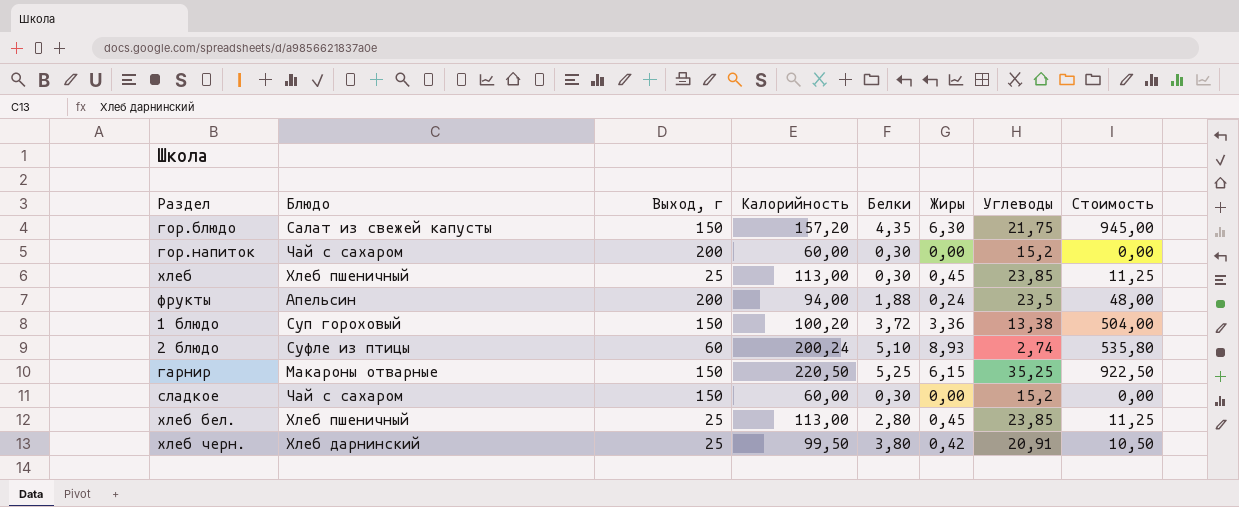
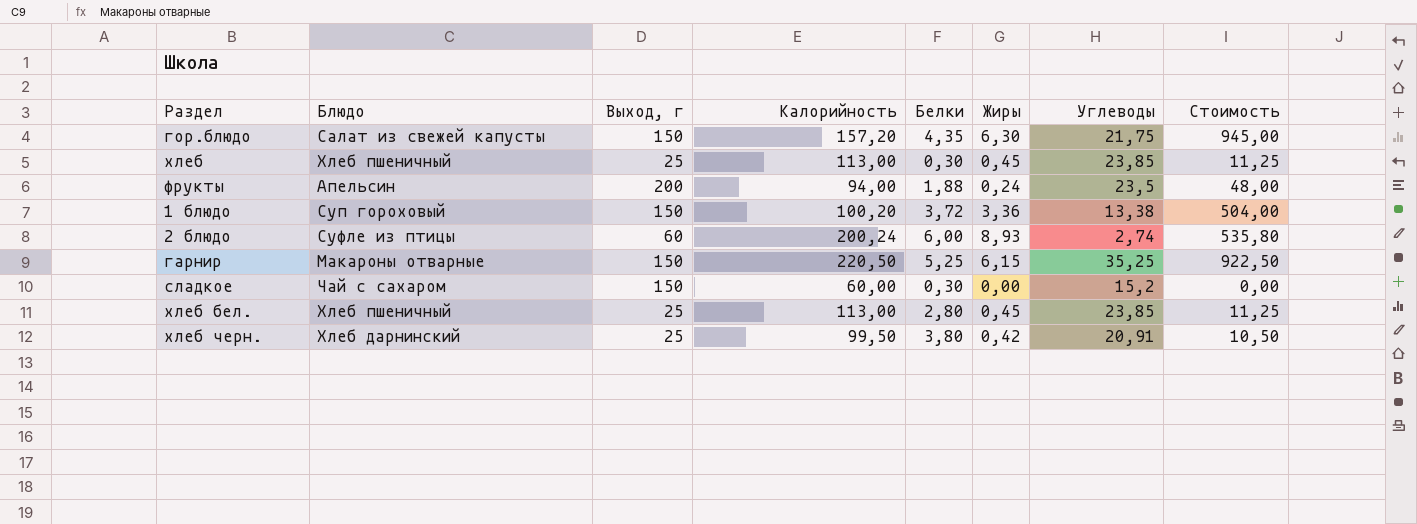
row гор.напиток: Чай с сахаром | 200 | 60,00 | 0,30 | 0,00 | 15,2 | 0,00 -> none
2 блюдо | Белки: 5,10 -> 6,00

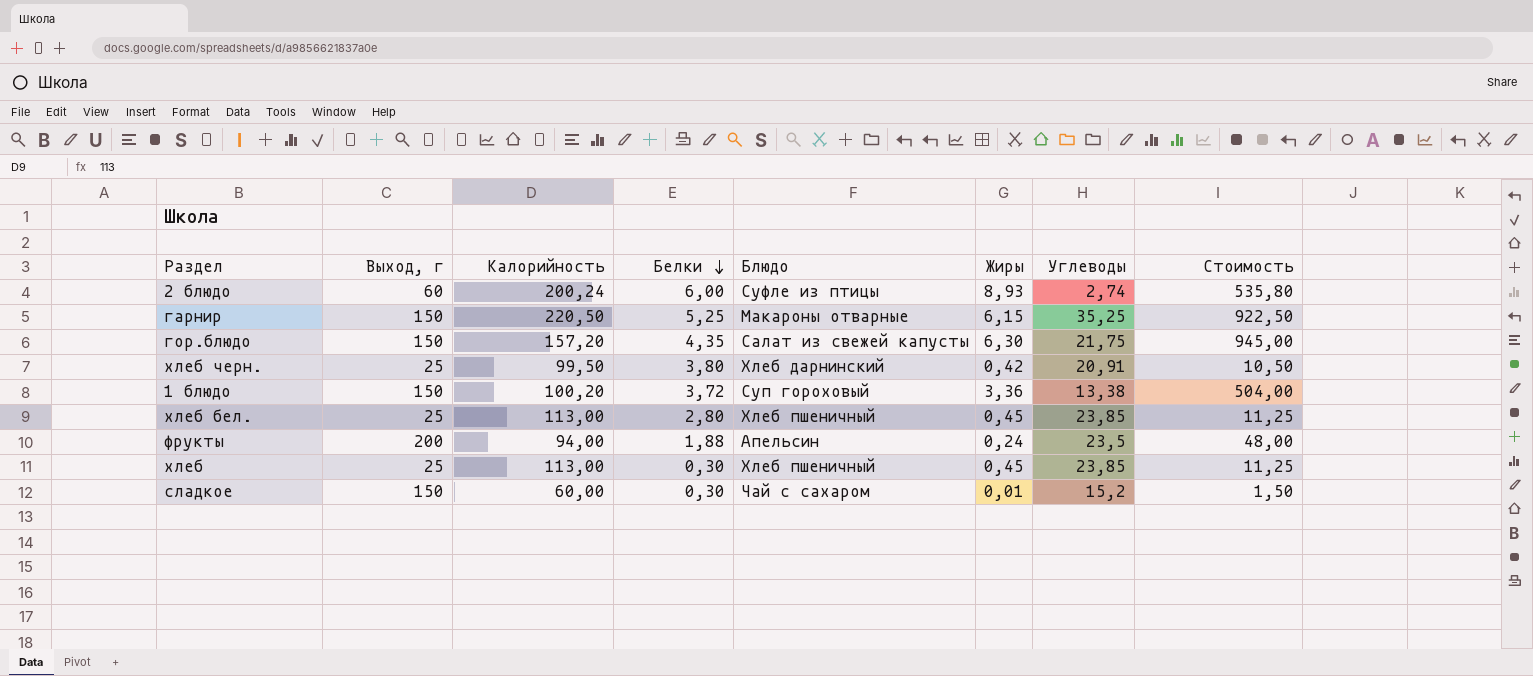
row order: none -> Белки descending
column Блюдо | position: 2 -> 5
сладкое | Жиры: 0,00 -> 0,01
сладкое | Стоимость: 0,00 -> 1,50

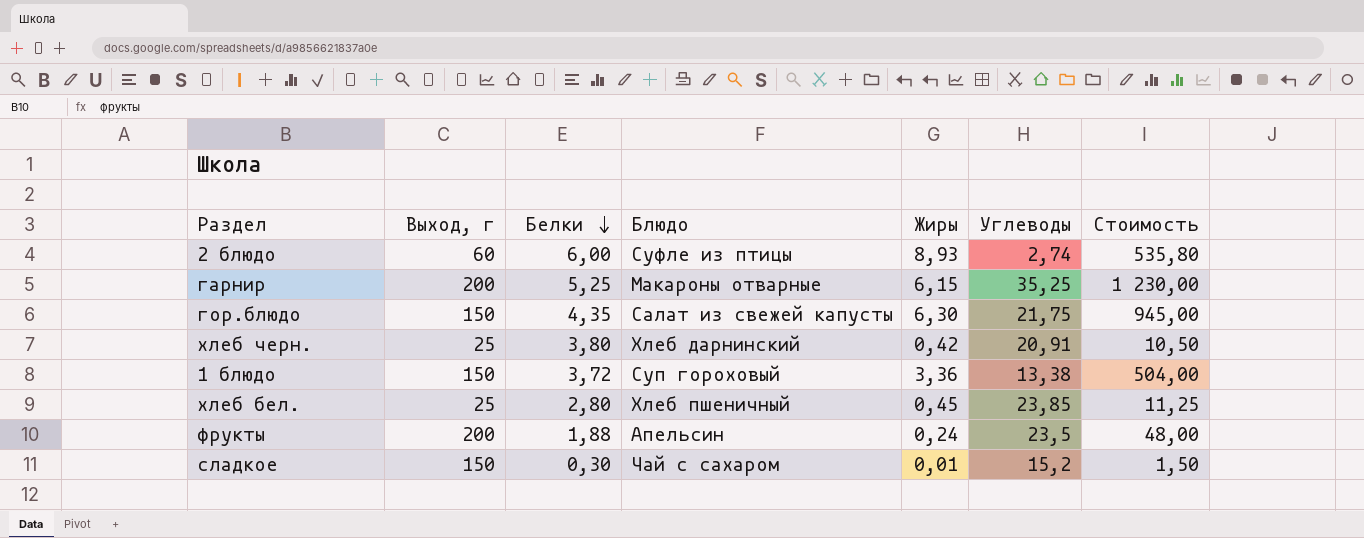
column Калорийность | position: 3 -> none
row хлеб: 25 | 113,00 | 0,30 | Хлеб пшеничный | 0,45 | 23,85 | 11,25 -> none
гарнир | Выход, г: 150 -> 200
гарнир | Стоимость: 922,50 -> 1 230,00

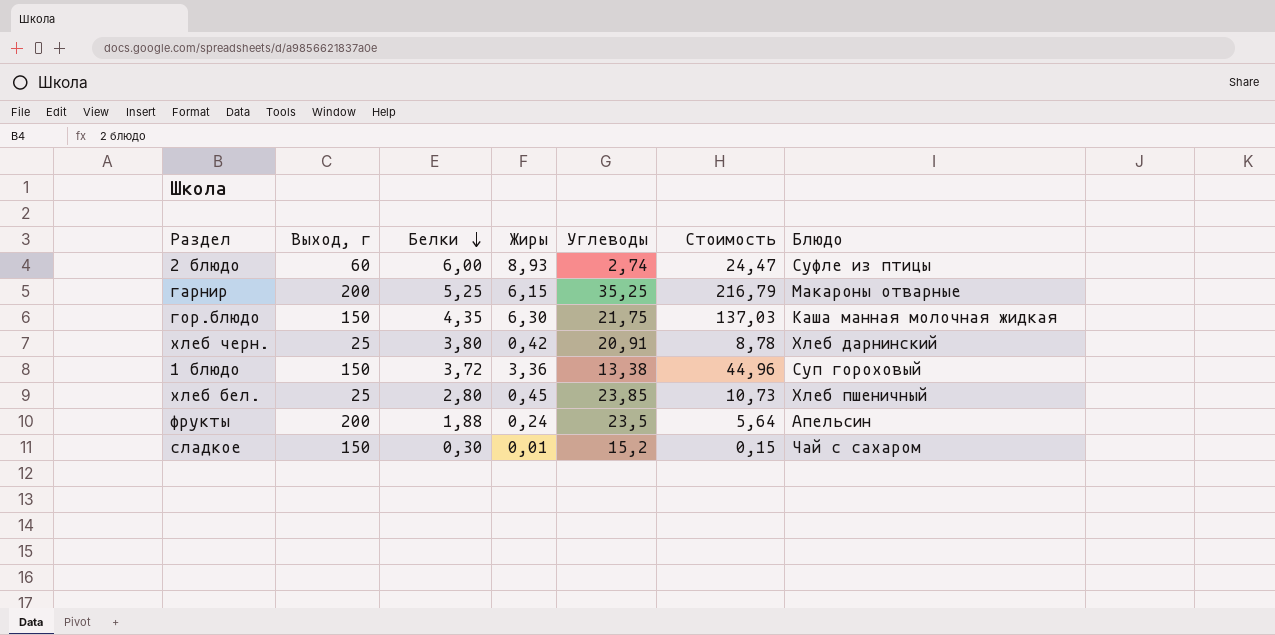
column Стоимость | formula: [Выход, г] * [Жиры] -> [Жиры] * [Углеводы]
column Блюдо | position: 4 -> 7
гор.блюдо | Блюдо: Салат из свежей капусты -> Каша манная молочная жидкая

